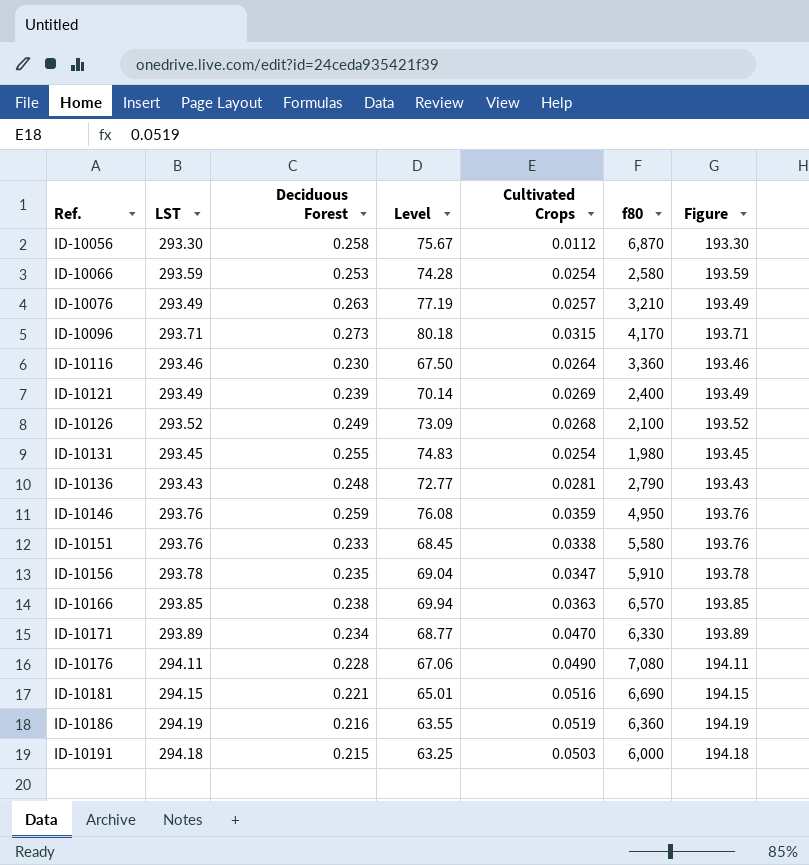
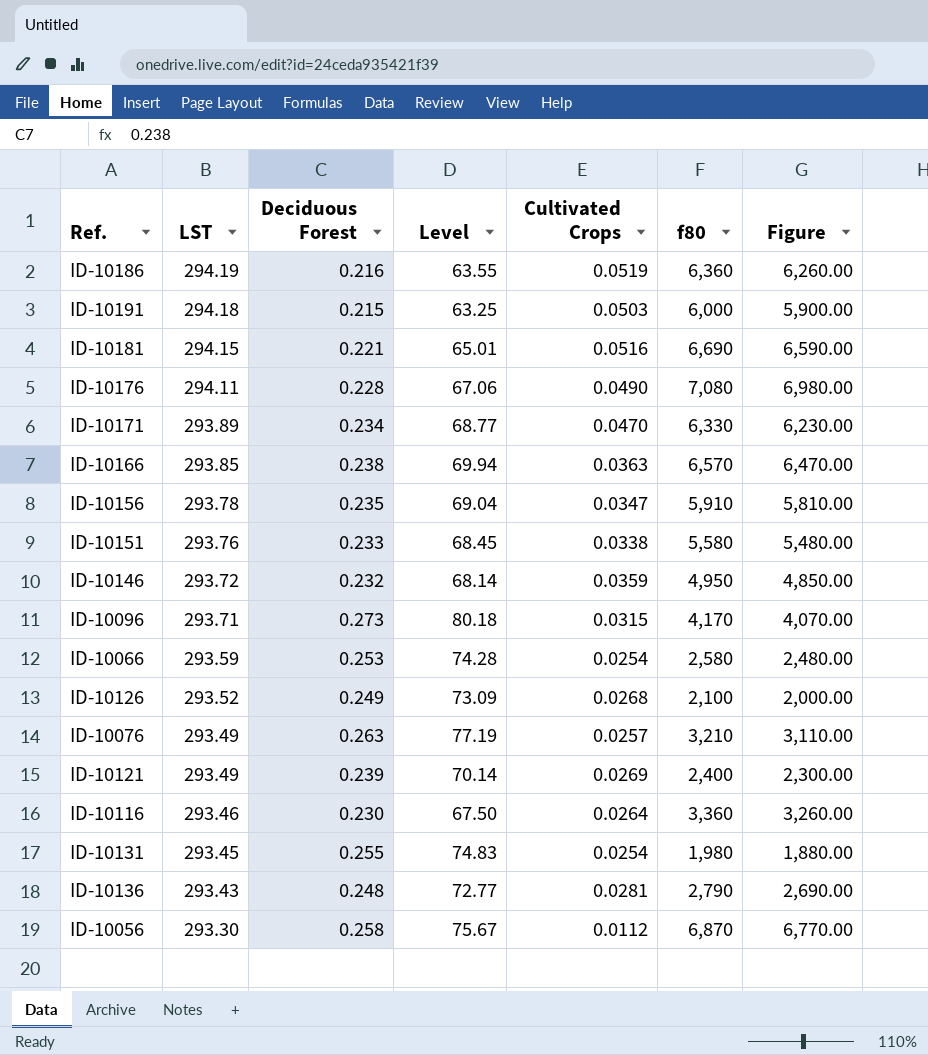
row order: Ref. ascending -> LST descending
column Figure | formula: [LST] - 100 -> [f80] - 100
ID-10146 | LST: 293.76 -> 293.72
ID-10146 | Deciduous Forest: 0.259 -> 0.232
ID-10146 | Level: 76.08 -> 68.14

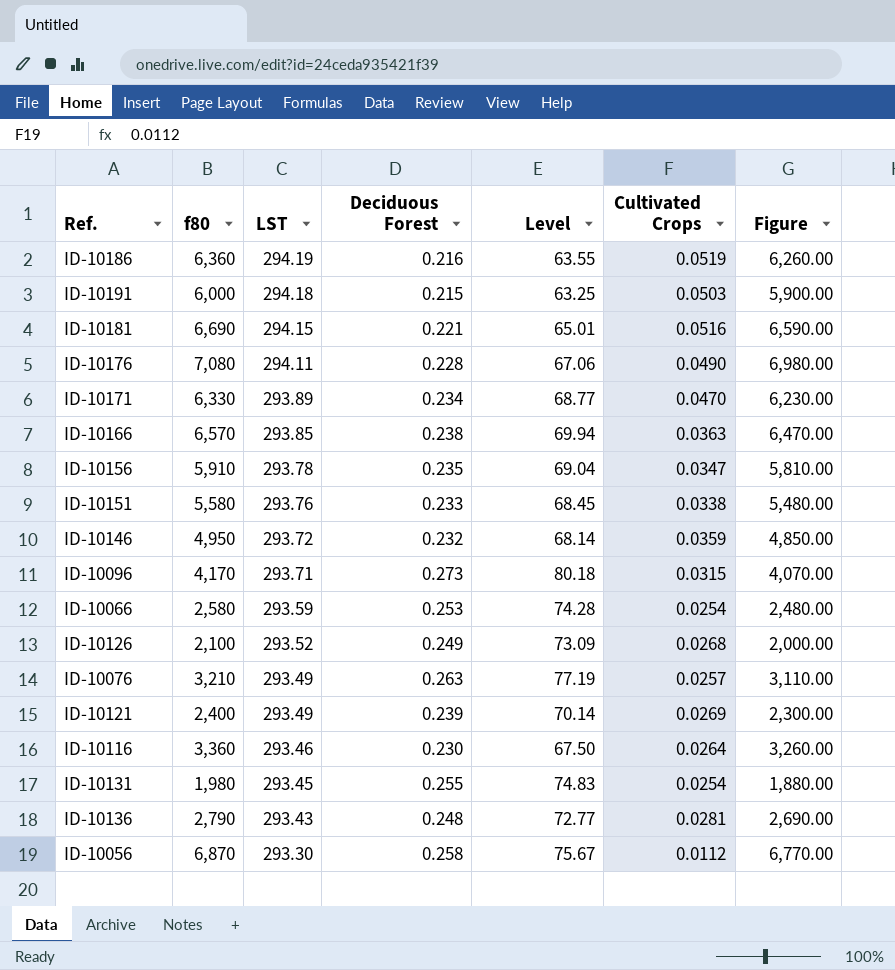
column f80 | position: 6 -> 2

